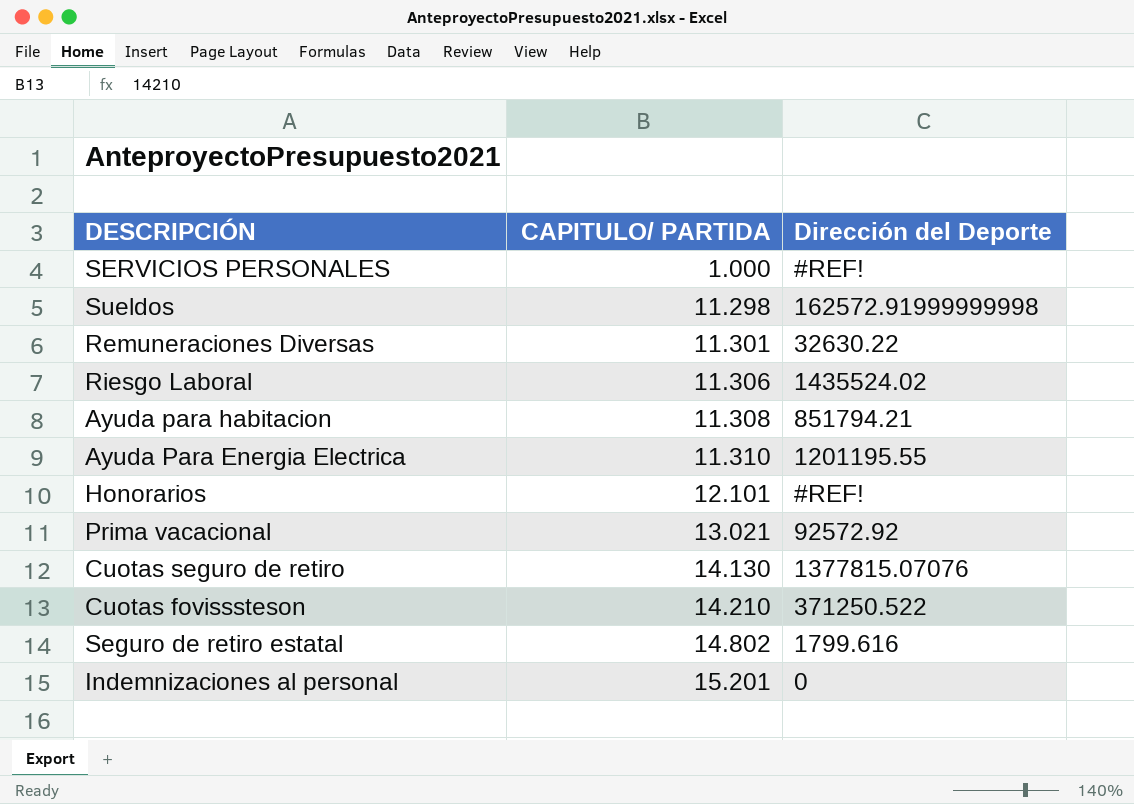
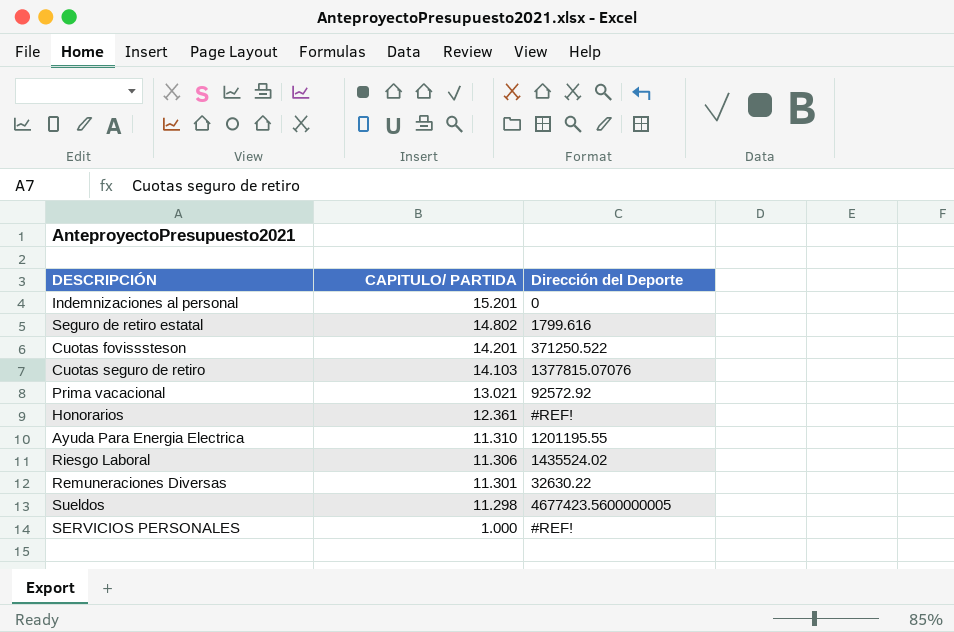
row order: CAPITULO/ PARTIDA ascending -> CAPITULO/ PARTIDA descending
row Ayuda para habitacion: 11.308 | 851794.21 -> none
Cuotas fovisssteson | CAPITULO/ PARTIDA: 14.210 -> 14.201
Cuotas seguro de retiro | CAPITULO/ PARTIDA: 14.130 -> 14.103
Honorarios | CAPITULO/ PARTIDA: 12.101 -> 12.361
Sueldos | Dirección del Deporte: 162572.91999999998 -> 4677423.5600000005

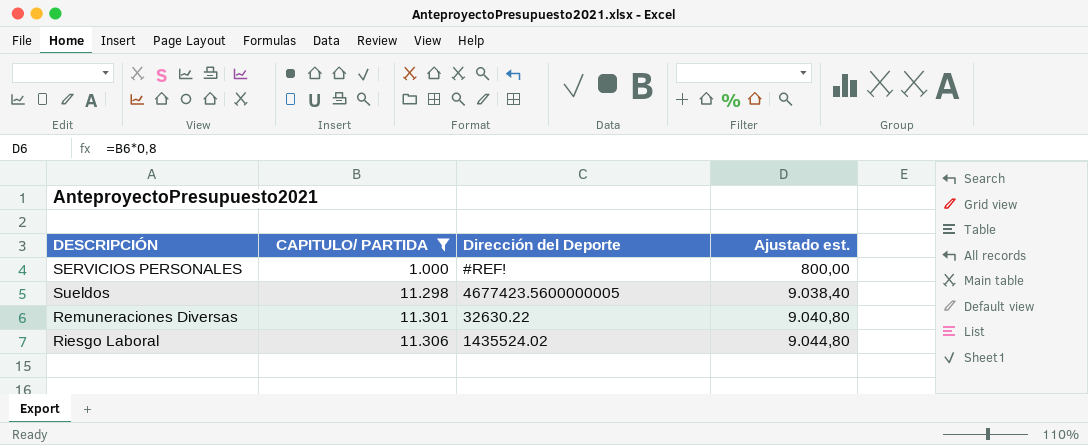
filter: none -> CAPITULO/ PARTIDA <= 11.306
row order: CAPITULO/ PARTIDA descending -> CAPITULO/ PARTIDA ascending
column Ajustado est. | formula: none -> [CAPITULO/ PARTIDA] * 0,8

